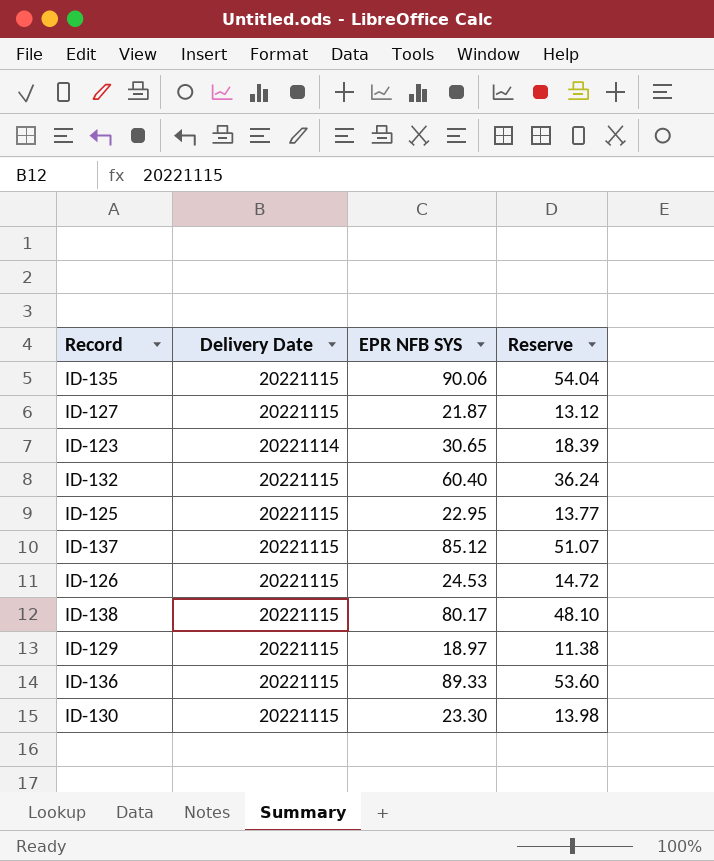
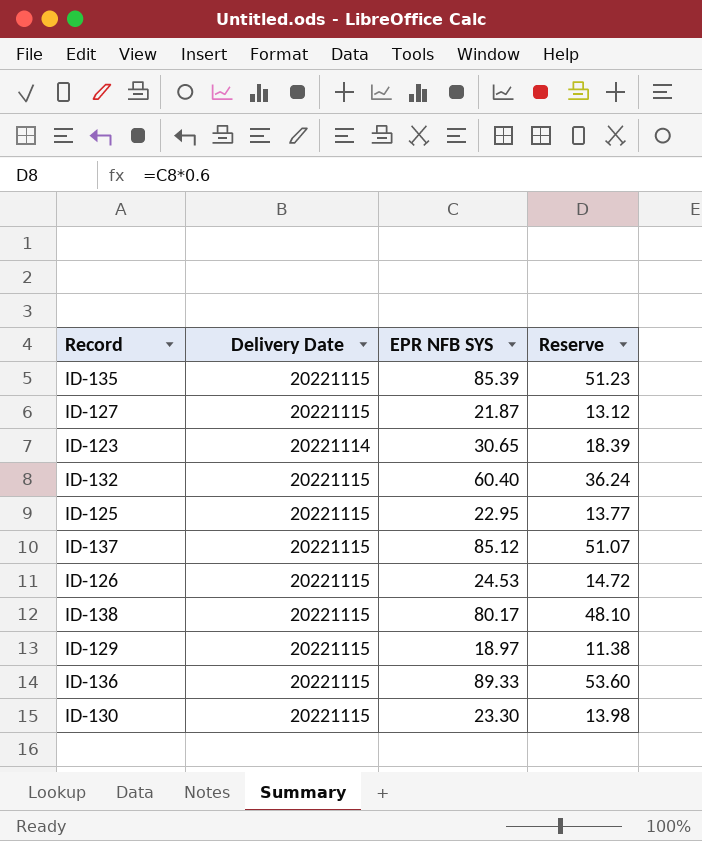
ID-135 | EPR NFB SYS: 90.06 -> 85.39
ID-135 | Reserve: 54.04 -> 51.23

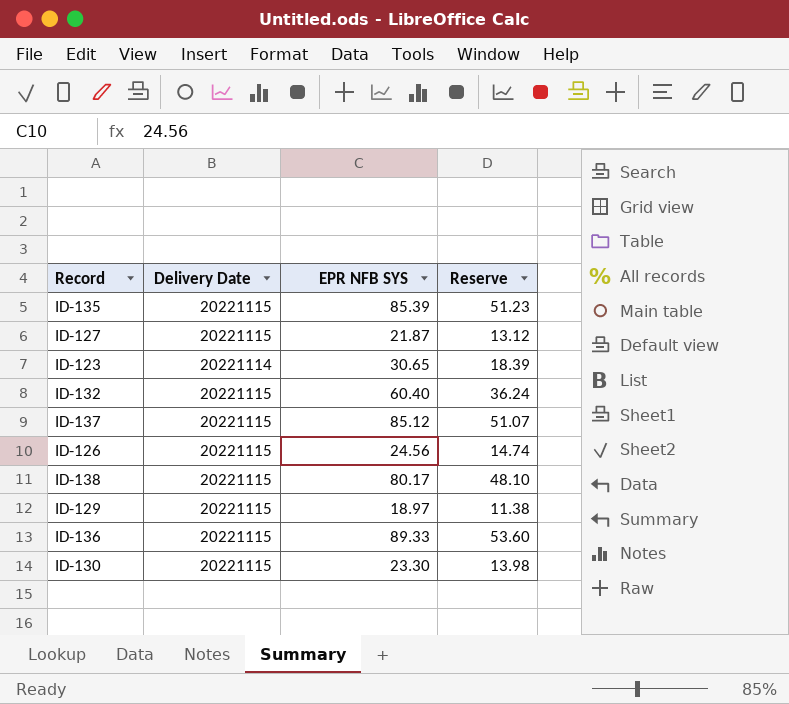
row ID-125: 20221115 | 22.95 | 13.77 -> none
ID-126 | EPR NFB SYS: 24.53 -> 24.56
ID-126 | Reserve: 14.72 -> 14.74

